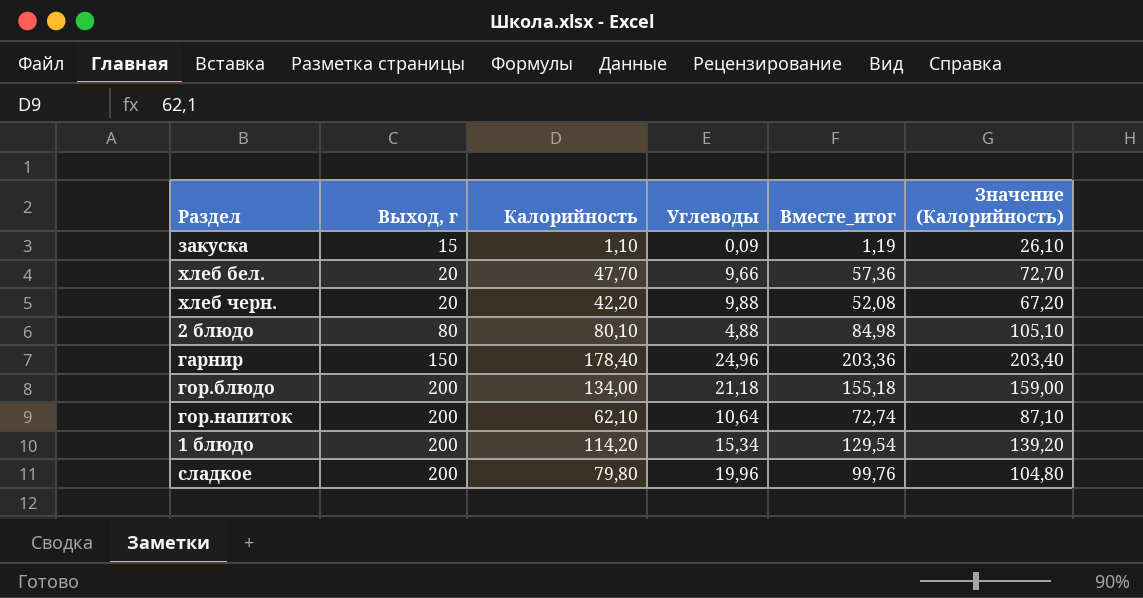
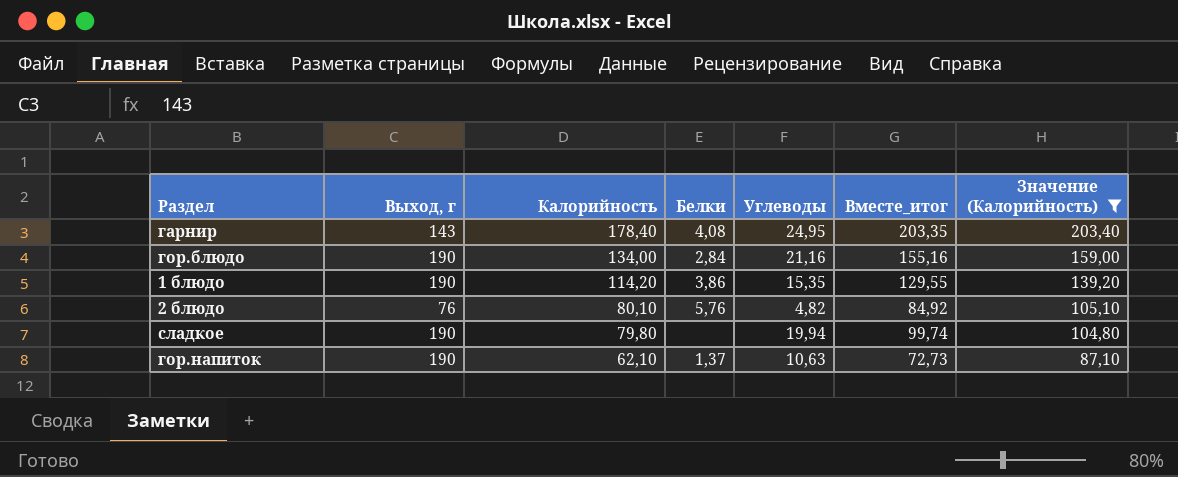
filter: none -> Значение (Калорийность) >= 87,10
row order: Выход, г ascending -> Калорийность descending
column Белки | position: none -> 4
гарнир | Выход, г: 150 -> 143
гарнир | Углеводы: 24,96 -> 24,95
гарнир | Вместе_итог: 203,36 -> 203,35
гор.блюдо | Выход, г: 200 -> 190
гор.блюдо | Углеводы: 21,18 -> 21,16
гор.блюдо | Вместе_итог: 155,18 -> 155,16
1 блюдо | Выход, г: 200 -> 190
1 блюдо | Углеводы: 15,34 -> 15,35
1 блюдо | Вместе_итог: 129,54 -> 129,55
2 блюдо | Выход, г: 80 -> 76
2 блюдо | Углеводы: 4,88 -> 4,82
2 блюдо | Вместе_итог: 84,98 -> 84,92
сладкое | Выход, г: 200 -> 190
сладкое | Углеводы: 19,96 -> 19,94
сладкое | Вместе_итог: 99,76 -> 99,74
гор.напиток | Выход, г: 200 -> 190
гор.напиток | Углеводы: 10,64 -> 10,63
гор.напиток | Вместе_итог: 72,74 -> 72,73

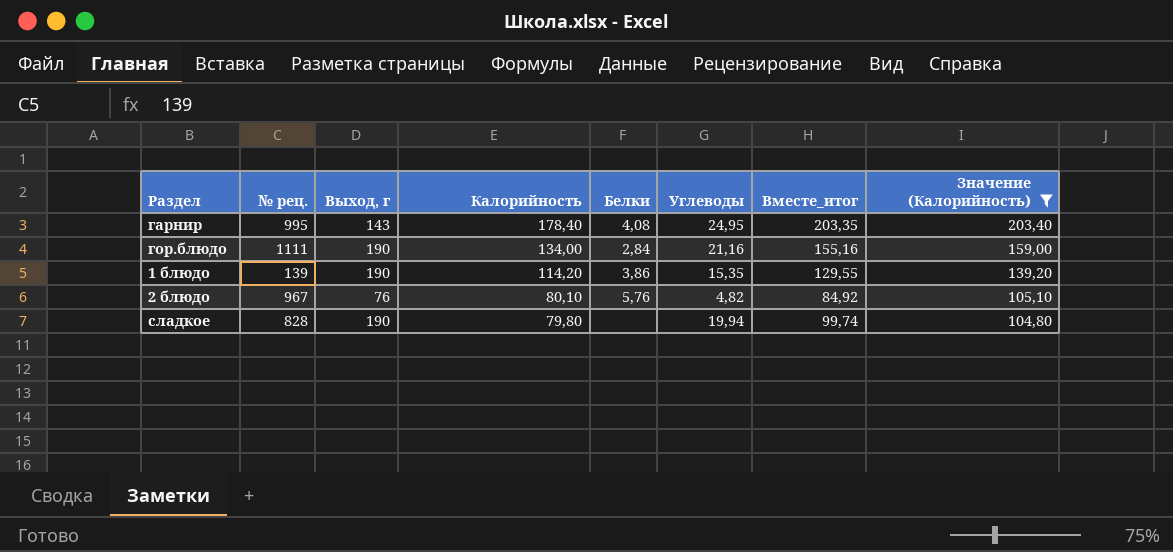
column № рец. | position: none -> 2
row гор.напиток: 190 | 62,10 | 1,37 | 10,63 | 72,73 | 87,10 -> none

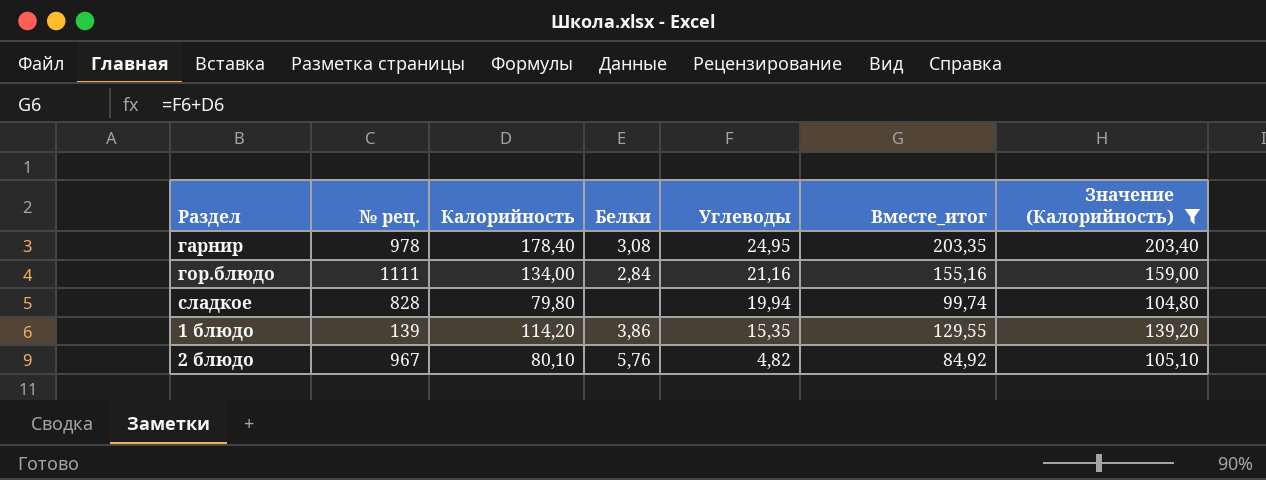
row order: Калорийность descending -> Углеводы descending
column Выход, г | position: 3 -> none
гарнир | № рец.: 995 -> 978
гарнир | Белки: 4,08 -> 3,08

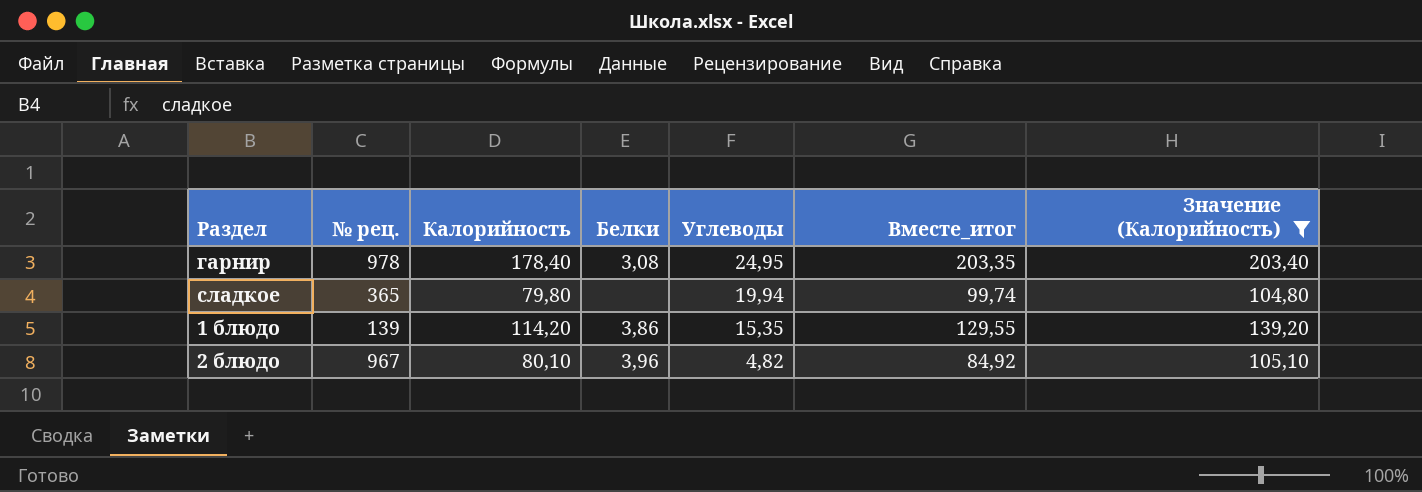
row гор.блюдо: 1111 | 134,00 | 2,84 | 21,16 | 155,16 | 159,00 -> none
сладкое | № рец.: 828 -> 365
2 блюдо | Белки: 5,76 -> 3,96

